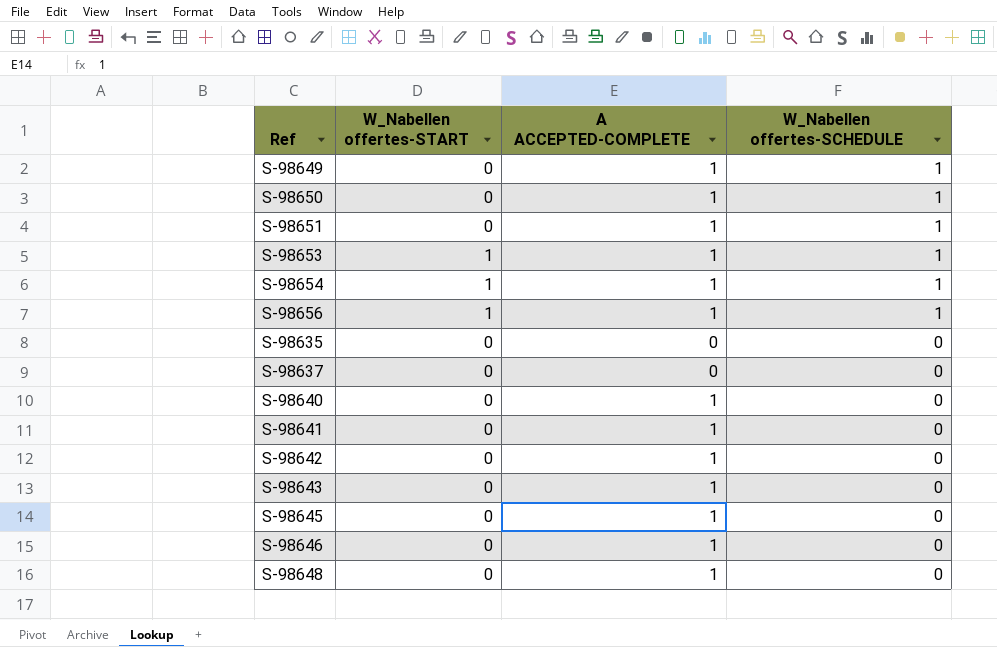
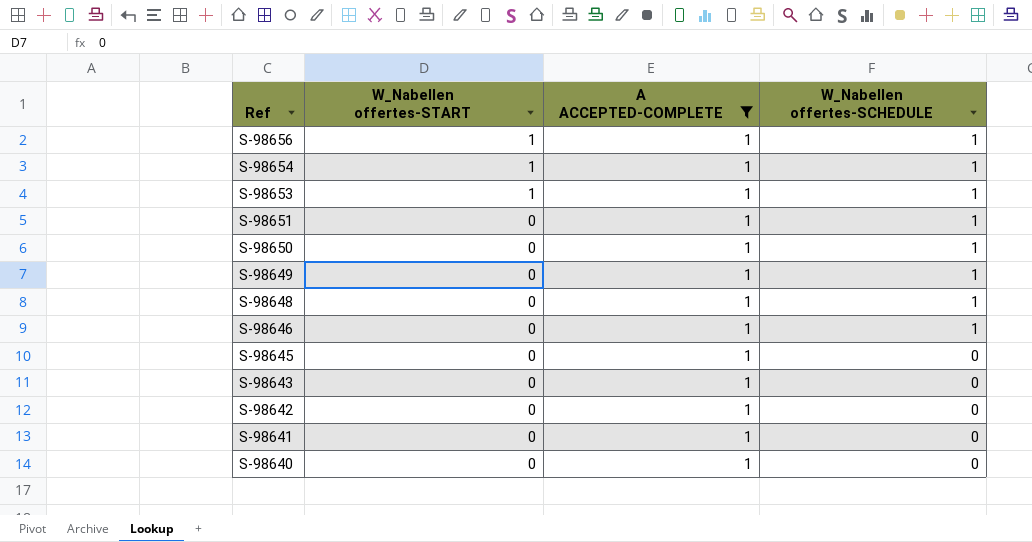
filter: none -> A ACCEPTED-COMPLETE = 1
row order: W_Nabellen offertes-SCHEDULE descending -> Ref descending
S-98648 | W_Nabellen offertes-SCHEDULE: 0 -> 1
S-98646 | W_Nabellen offertes-SCHEDULE: 0 -> 1

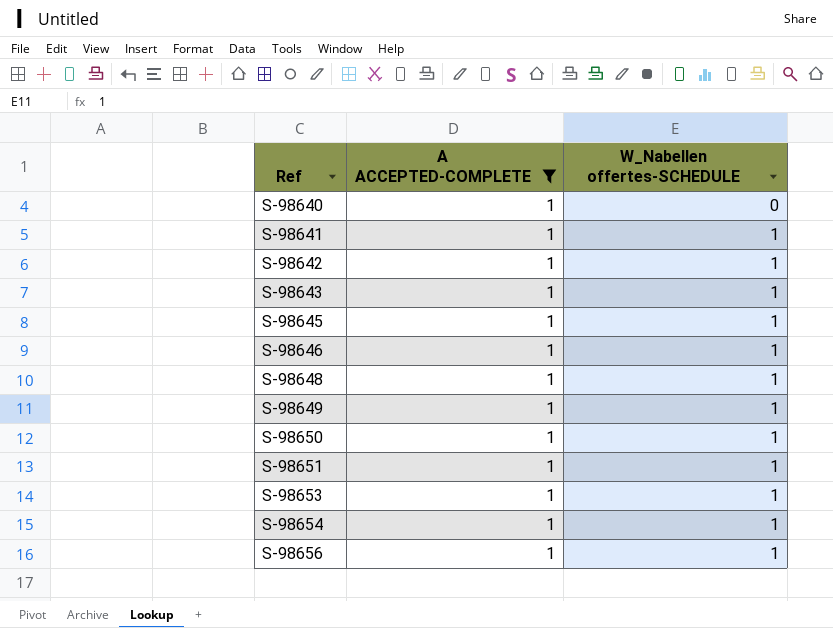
row order: Ref descending -> Ref ascending
column W_Nabellen offertes-START | position: 2 -> none
S-98641 | W_Nabellen offertes-SCHEDULE: 0 -> 1
S-98642 | W_Nabellen offertes-SCHEDULE: 0 -> 1
S-98643 | W_Nabellen offertes-SCHEDULE: 0 -> 1
S-98645 | W_Nabellen offertes-SCHEDULE: 0 -> 1

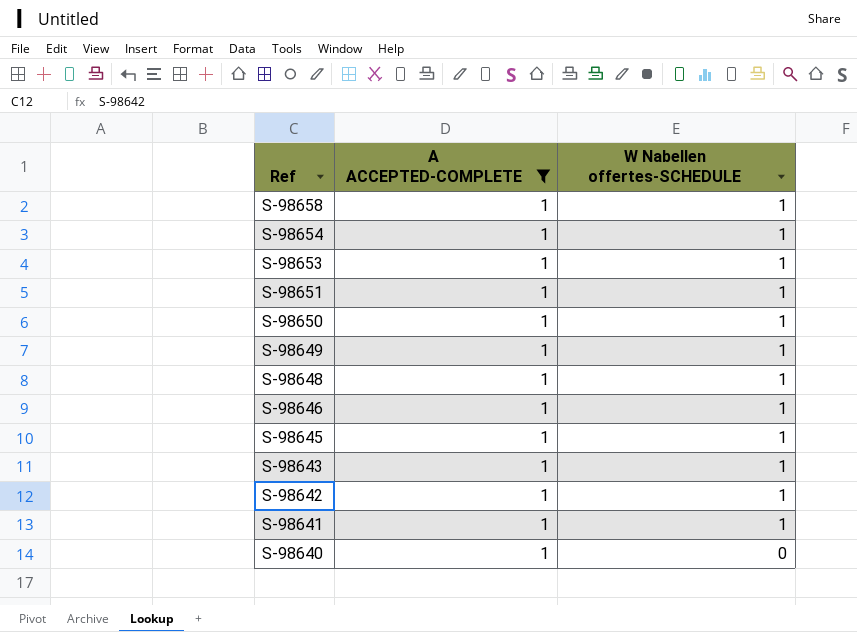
row order: Ref ascending -> Ref descending
column name: W_Nabellen offertes-SCHEDULE -> W Nabellen offertes-SCHEDULE
row S-98656: 1 | 1 -> none
row S-98658: none -> 1 | 1

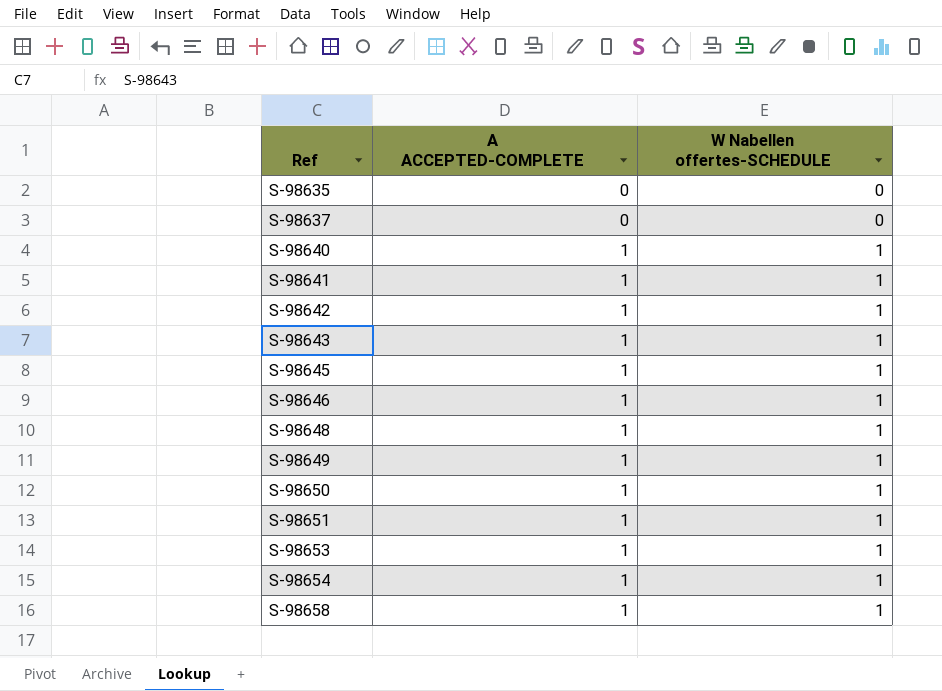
filter: A ACCEPTED-COMPLETE = 1 -> none
row order: Ref descending -> Ref ascending
S-98640 | W Nabellen offertes-SCHEDULE: 0 -> 1

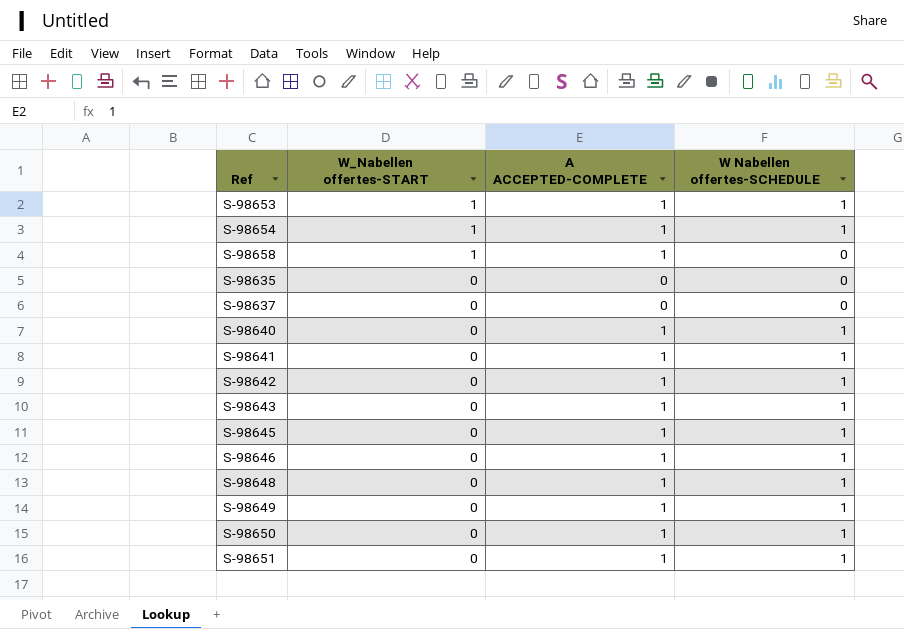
row order: Ref ascending -> W_Nabellen offertes-START descending
column W_Nabellen offertes-START | position: none -> 2
S-98658 | W Nabellen offertes-SCHEDULE: 1 -> 0

